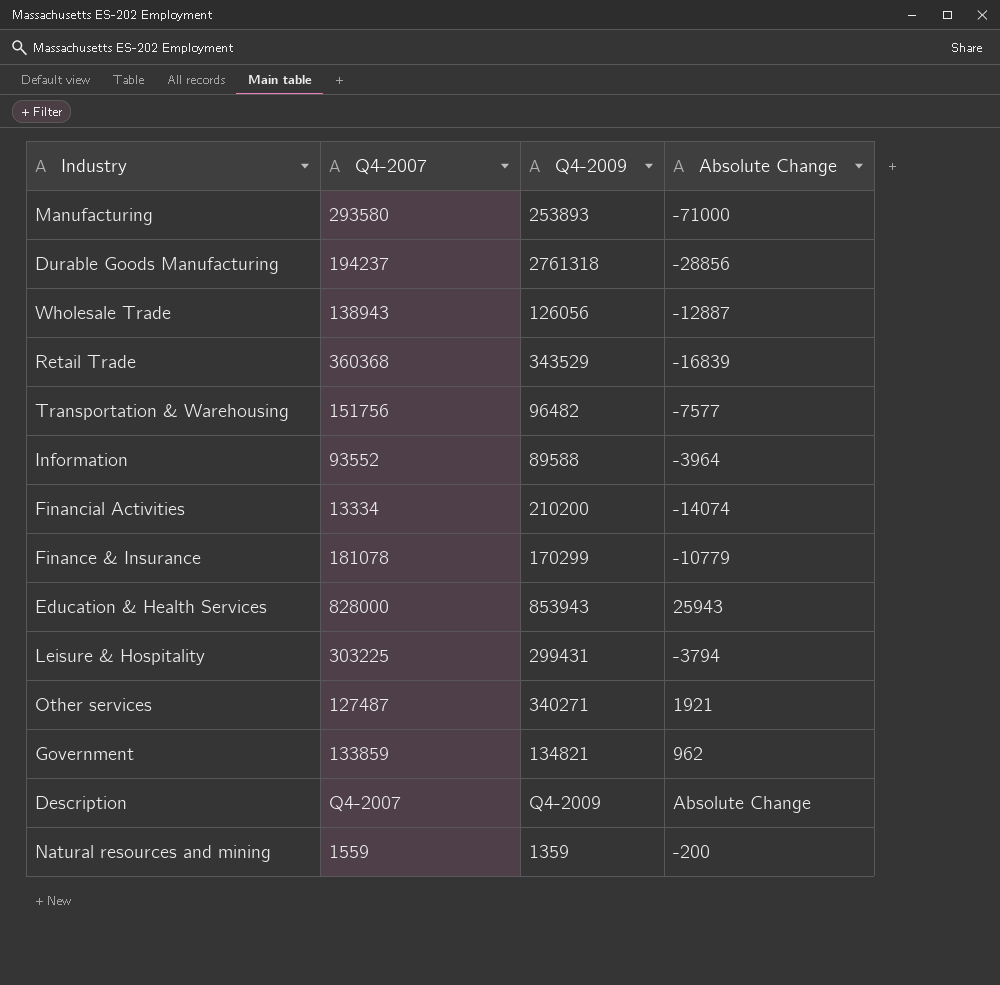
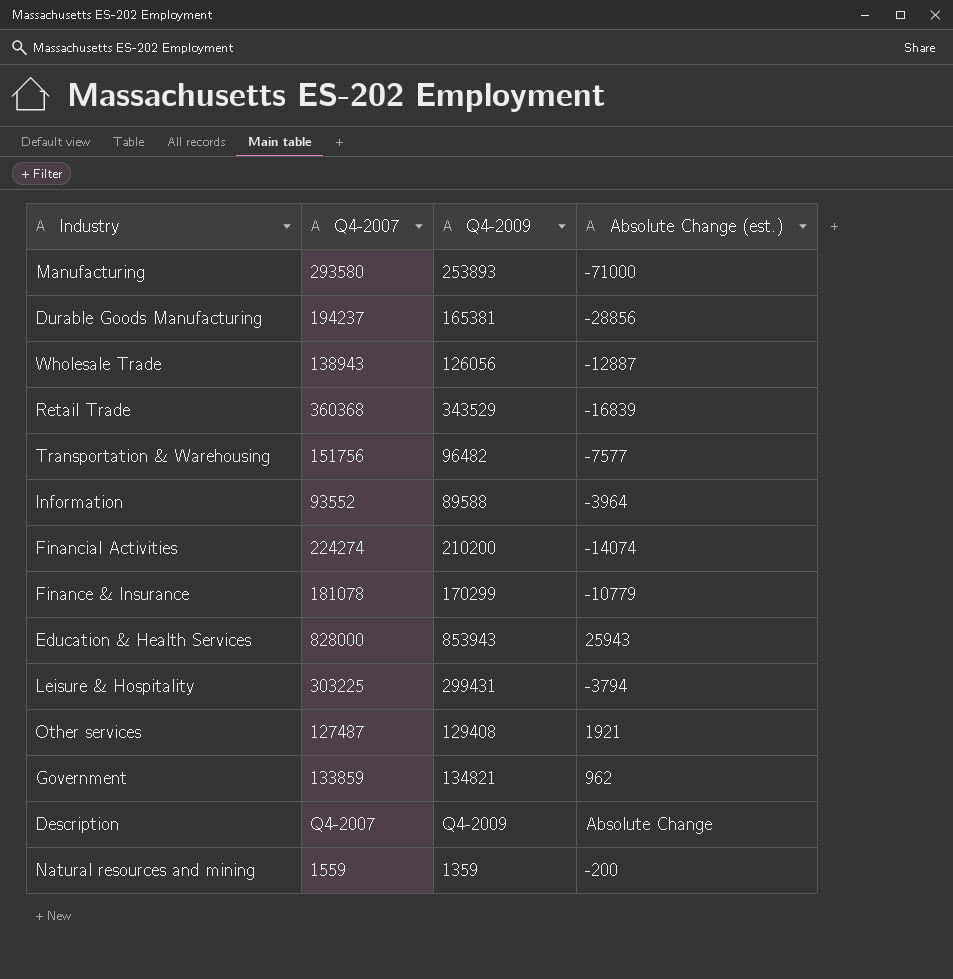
column name: Absolute Change -> Absolute Change (est.)
Durable Goods Manufacturing | Q4-2009: 2761318 -> 165381
Financial Activities | Q4-2007: 13334 -> 224274
Other services | Q4-2009: 340271 -> 129408

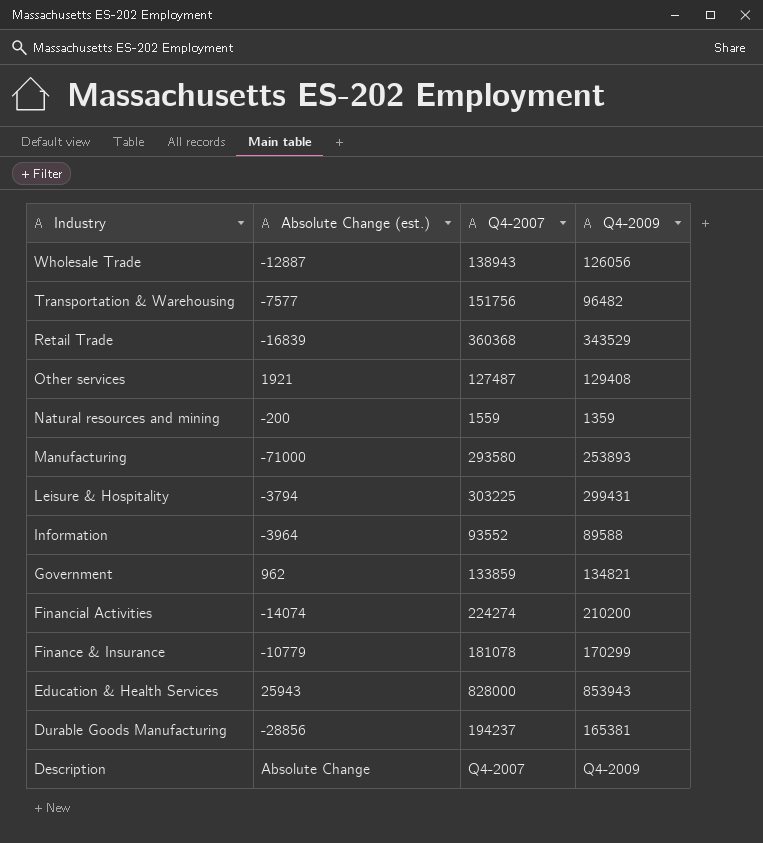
row order: none -> Industry descending
column Absolute Change (est.) | position: 4 -> 2

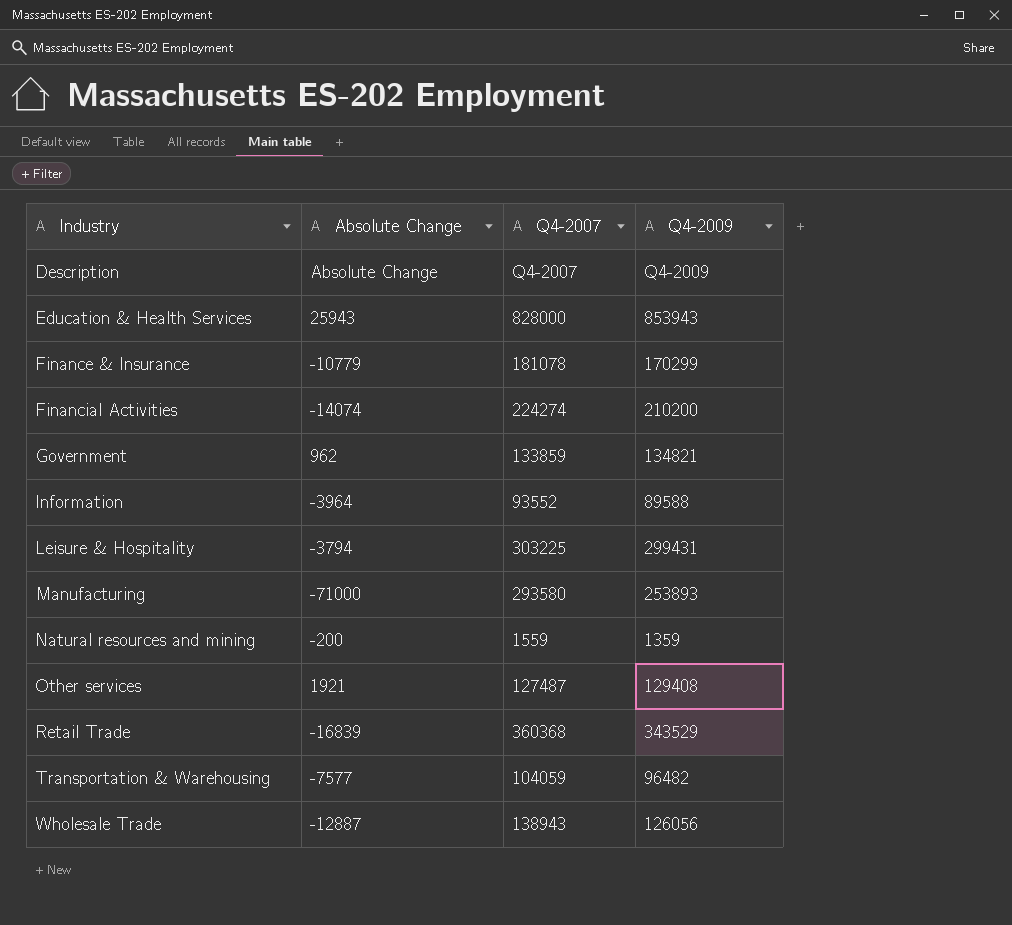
row order: Industry descending -> Industry ascending
column name: Absolute Change (est.) -> Absolute Change
row Durable Goods Manufacturing: -28856 | 194237 | 165381 -> none
Transportation & Warehousing | Q4-2007: 151756 -> 104059

